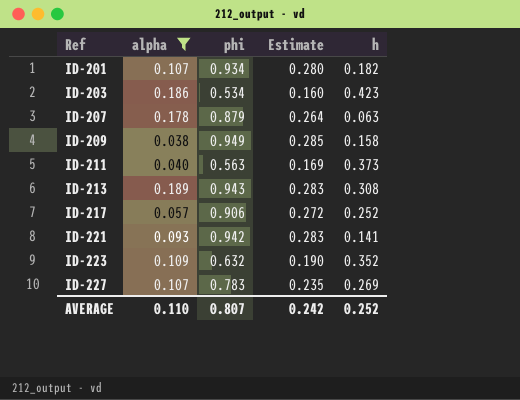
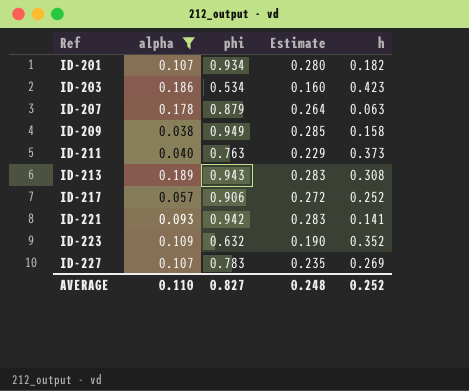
ID-211 | phi: 0.563 -> 0.763
ID-211 | Estimate: 0.169 -> 0.229
AVERAGE | phi: 0.807 -> 0.827
AVERAGE | Estimate: 0.242 -> 0.248

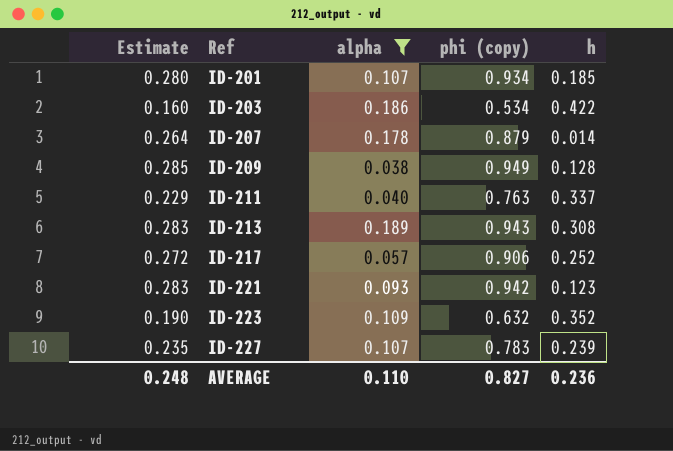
column Estimate | position: 4 -> 1
column name: phi -> phi (copy)
ID-201 | h: 0.182 -> 0.185
ID-203 | h: 0.423 -> 0.422
ID-207 | h: 0.063 -> 0.014
ID-209 | h: 0.158 -> 0.128
ID-211 | h: 0.373 -> 0.337
ID-221 | h: 0.141 -> 0.123
ID-227 | h: 0.269 -> 0.239
AVERAGE | h: 0.252 -> 0.236

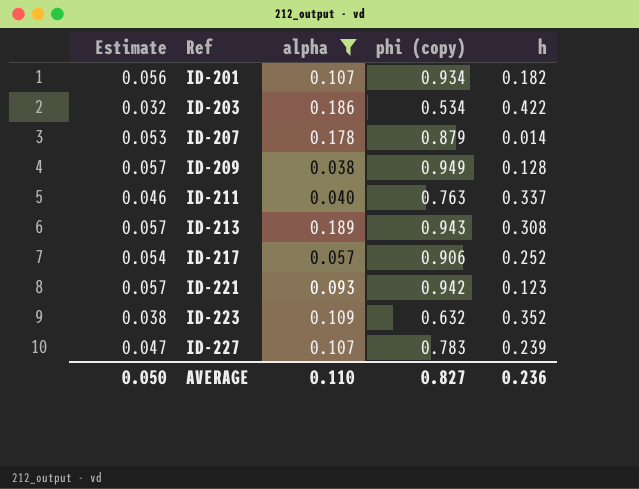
column Estimate | formula: [phi (copy)] * 0.3 -> [phi (copy)] * 0.06
ID-201 | h: 0.185 -> 0.182
AVERAGE | Estimate: 0.248 -> 0.050

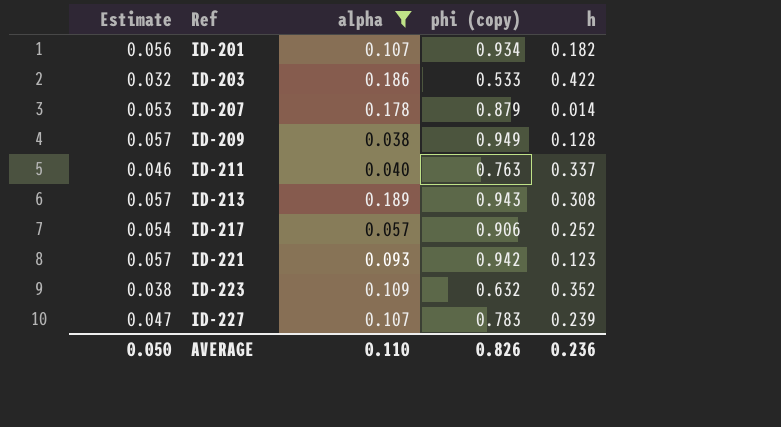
ID-203 | phi (copy): 0.534 -> 0.533
AVERAGE | phi (copy): 0.827 -> 0.826

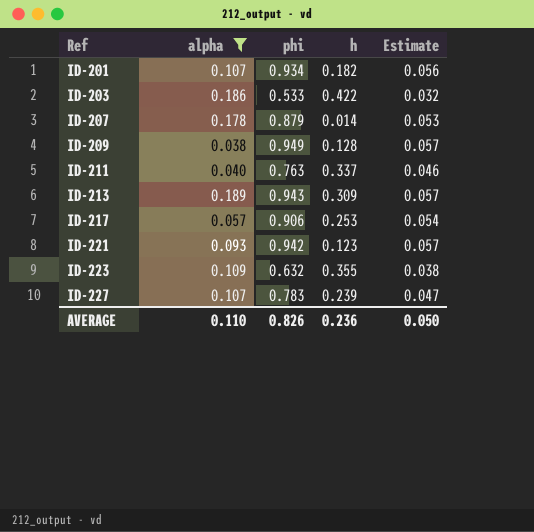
column name: phi (copy) -> phi
column Estimate | position: 1 -> 5
ID-213 | h: 0.308 -> 0.309
ID-217 | h: 0.252 -> 0.253
ID-223 | h: 0.352 -> 0.355

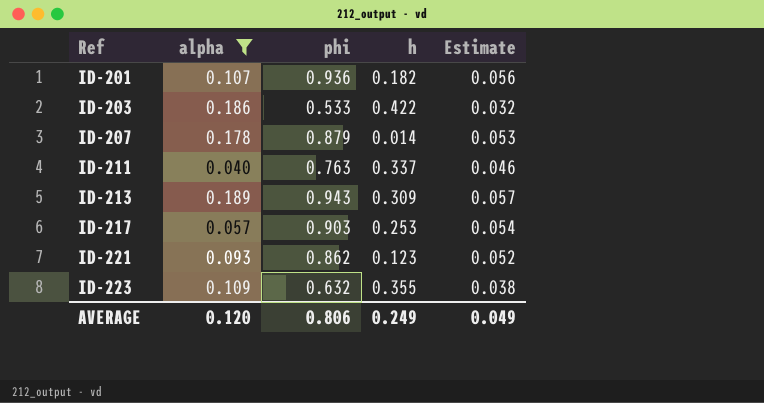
row ID-209: 0.038 | 0.949 | 0.128 | 0.057 -> none
row ID-227: 0.107 | 0.783 | 0.239 | 0.047 -> none
ID-201 | phi: 0.934 -> 0.936
ID-217 | phi: 0.906 -> 0.903
ID-221 | phi: 0.942 -> 0.862
ID-221 | Estimate: 0.057 -> 0.052
AVERAGE | alpha: 0.110 -> 0.120
AVERAGE | phi: 0.826 -> 0.806
AVERAGE | h: 0.236 -> 0.249
AVERAGE | Estimate: 0.050 -> 0.049

